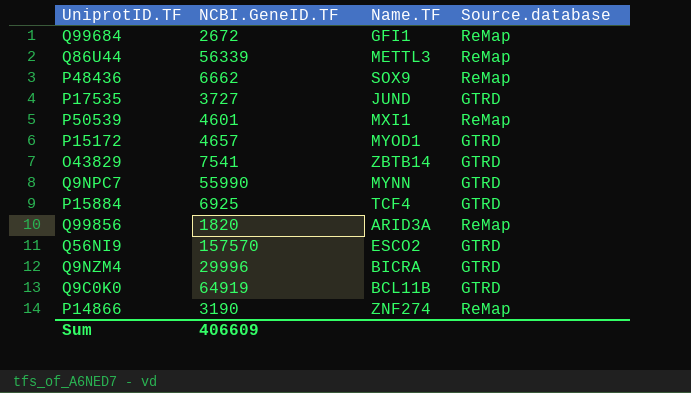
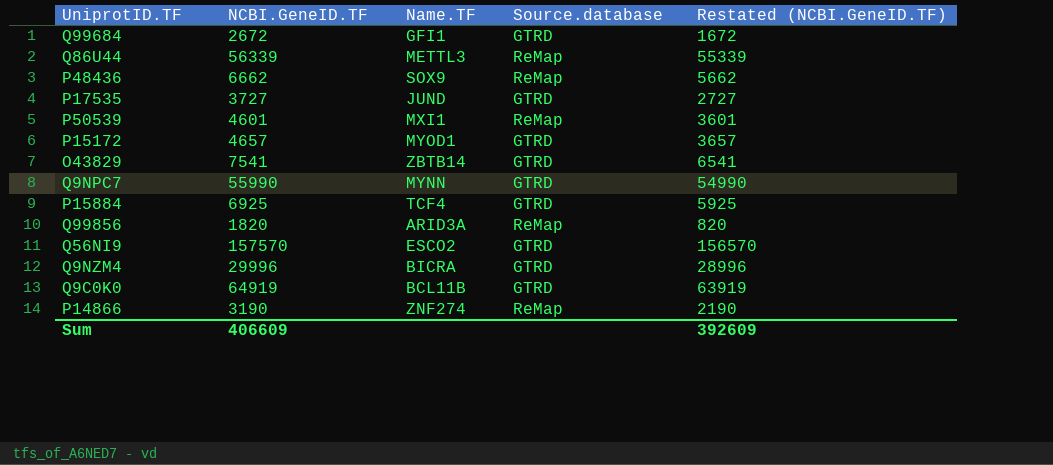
column Restated (NCBI.GeneID.TF) | formula: none -> [NCBI.GeneID.TF] - 1000
Q99684 | Source.database: ReMap -> GTRD

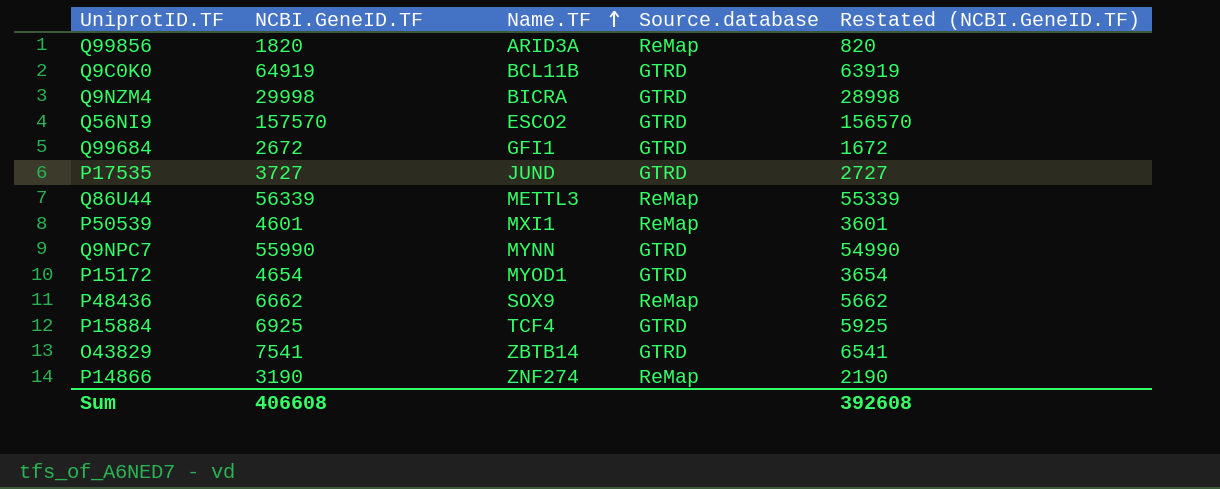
row order: none -> Name.TF ascending
Q9NZM4 | NCBI.GeneID.TF: 29996 -> 29998
Q9NZM4 | Restated (NCBI.GeneID.TF): 28996 -> 28998
P15172 | NCBI.GeneID.TF: 4657 -> 4654
P15172 | Restated (NCBI.GeneID.TF): 3657 -> 3654
Sum | NCBI.GeneID.TF: 406609 -> 406608
Sum | Restated (NCBI.GeneID.TF): 392609 -> 392608

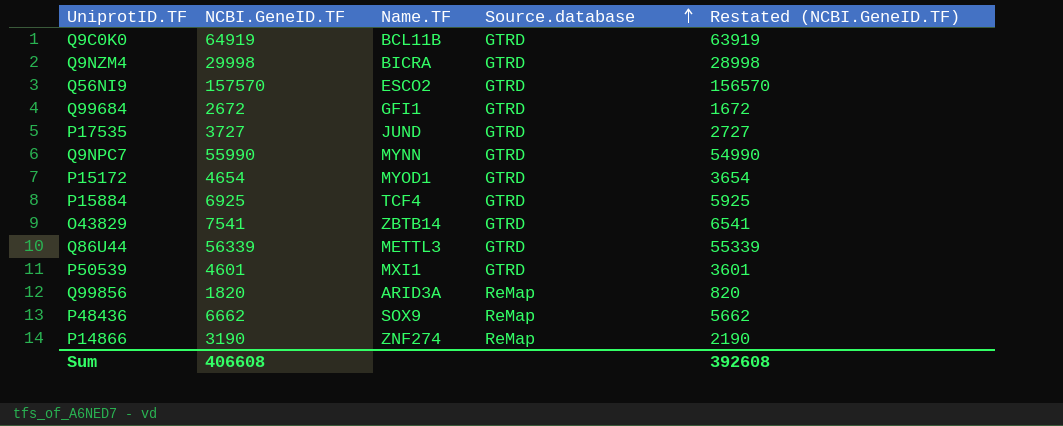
row order: Name.TF ascending -> Source.database ascending
Q86U44 | Source.database: ReMap -> GTRD
P50539 | Source.database: ReMap -> GTRD

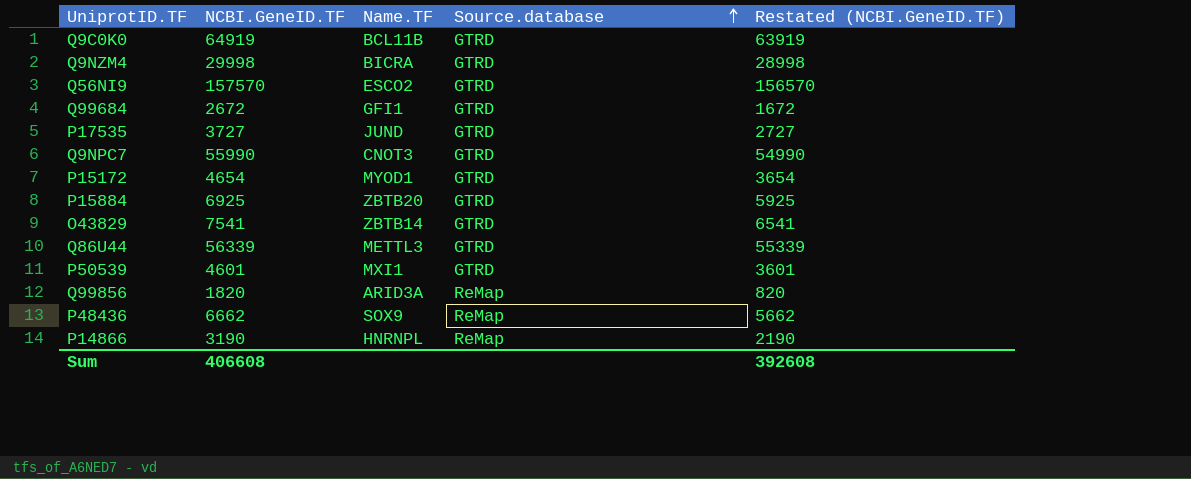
Q9NPC7 | Name.TF: MYNN -> CNOT3
P15884 | Name.TF: TCF4 -> ZBTB20
P14866 | Name.TF: ZNF274 -> HNRNPL

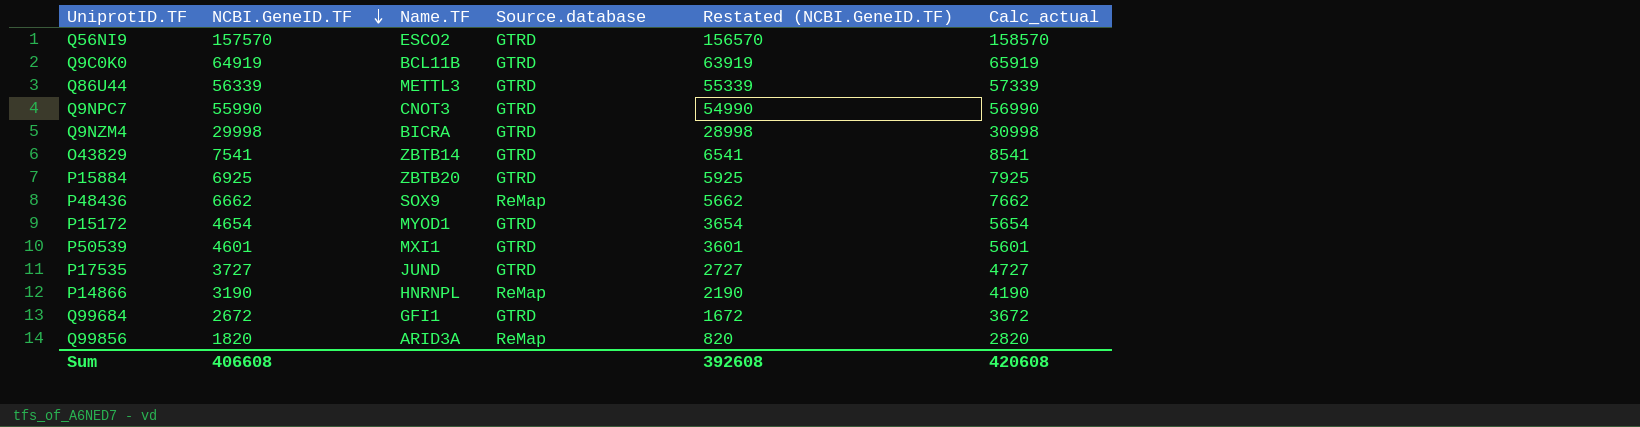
row order: Source.database ascending -> NCBI.GeneID.TF descending
column Calc_actual | formula: none -> [NCBI.GeneID.TF] + 1000

